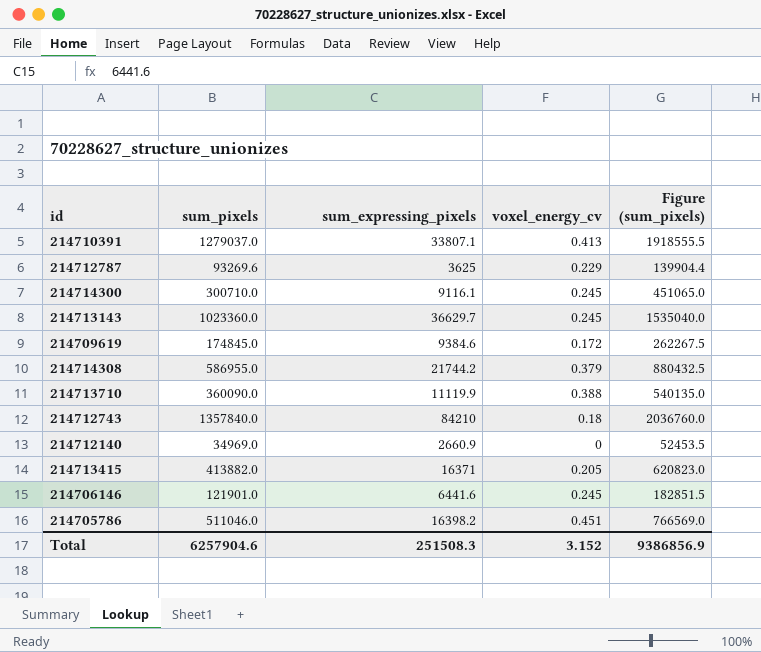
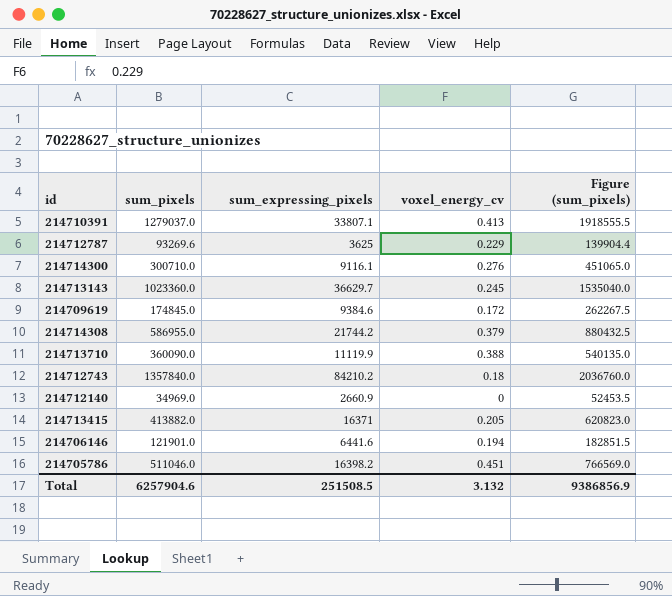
214714300 | voxel_energy_cv: 0.245 -> 0.276
214712743 | sum_expressing_pixels: 84210 -> 84210.2
214706146 | voxel_energy_cv: 0.245 -> 0.194
Total | sum_expressing_pixels: 251508.3 -> 251508.5
Total | voxel_energy_cv: 3.152 -> 3.132

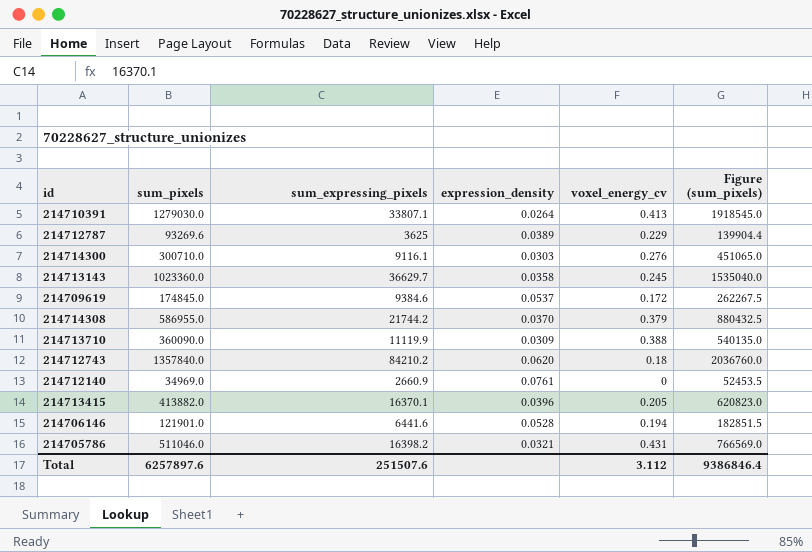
column expression_density | formula: none -> [sum_expressing_pixels] / [sum_pixels]
214710391 | sum_pixels: 1279037.0 -> 1279030.0
214710391 | Figure (sum_pixels): 1918555.5 -> 1918545.0
214713415 | sum_expressing_pixels: 16371 -> 16370.1
214705786 | voxel_energy_cv: 0.451 -> 0.431
Total | sum_pixels: 6257904.6 -> 6257897.6
Total | sum_expressing_pixels: 251508.5 -> 251507.6
Total | voxel_energy_cv: 3.132 -> 3.112
Total | Figure (sum_pixels): 9386856.9 -> 9386846.4

